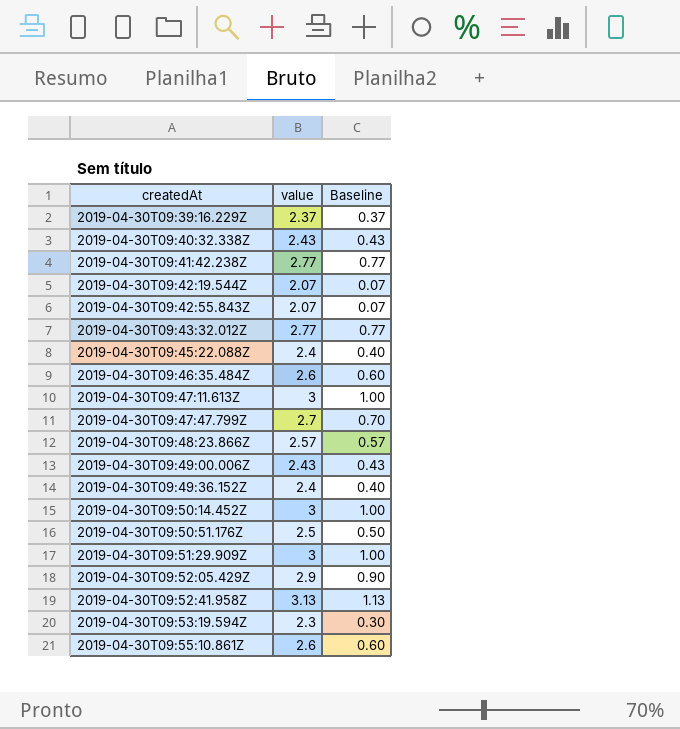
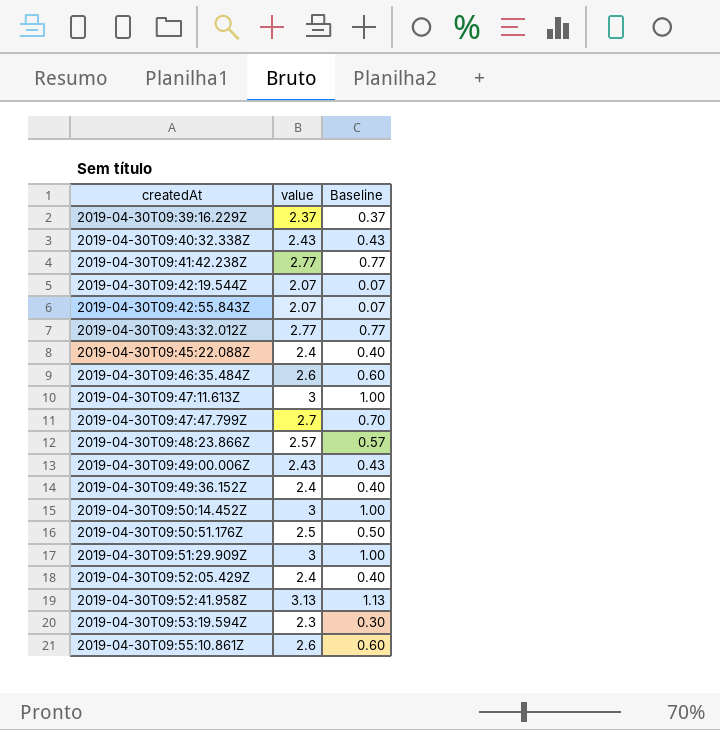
2019-04-30T09:52:05.429Z | value: 2.9 -> 2.4
2019-04-30T09:52:05.429Z | Baseline: 0.90 -> 0.40

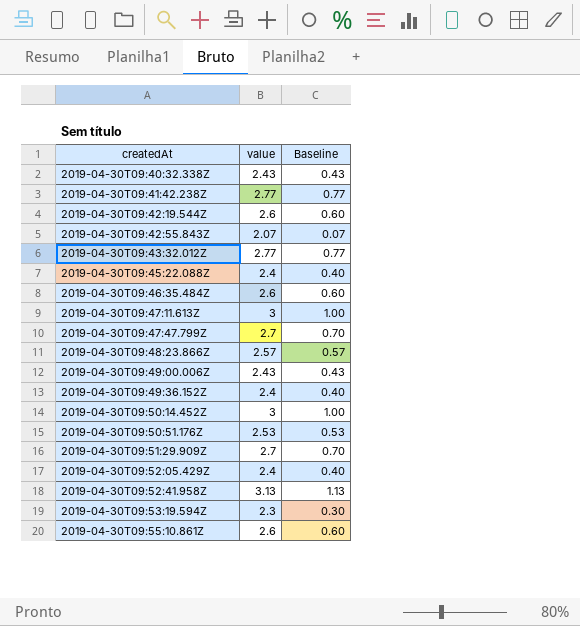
row 2019-04-30T09:39:16.229Z: 2.37 | 0.37 -> none
2019-04-30T09:42:19.544Z | value: 2.07 -> 2.6
2019-04-30T09:42:19.544Z | Baseline: 0.07 -> 0.60
2019-04-30T09:50:51.176Z | value: 2.5 -> 2.53
2019-04-30T09:50:51.176Z | Baseline: 0.50 -> 0.53
2019-04-30T09:51:29.909Z | value: 3 -> 2.7
2019-04-30T09:51:29.909Z | Baseline: 1.00 -> 0.70

